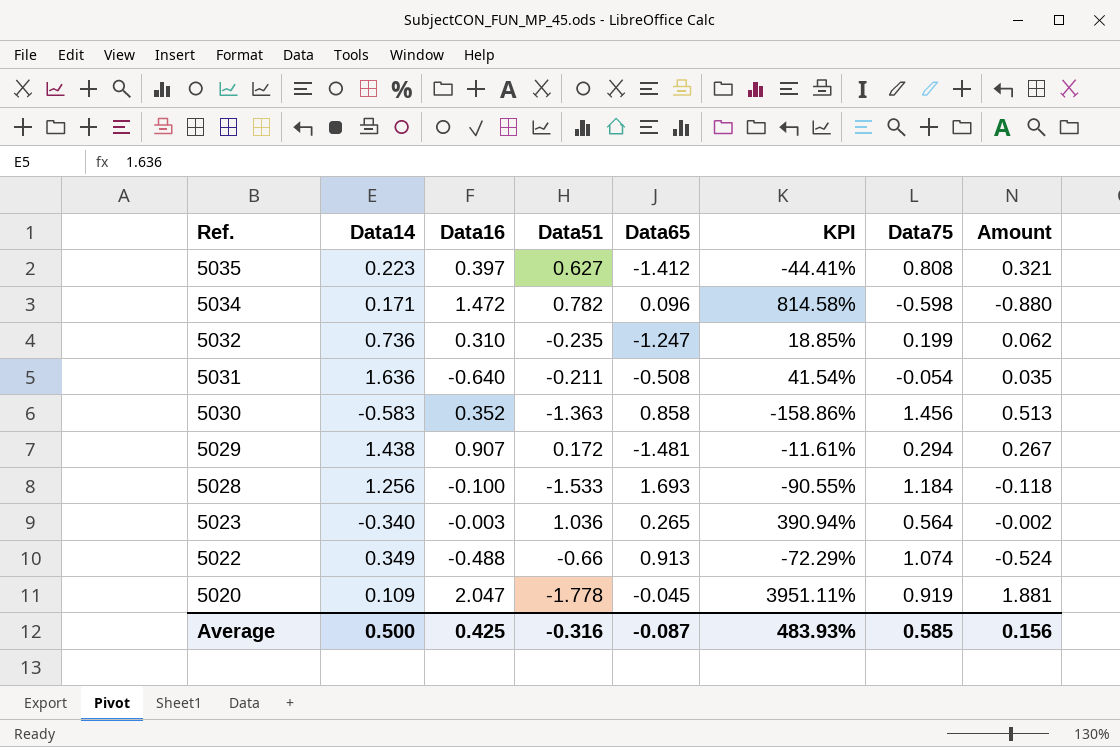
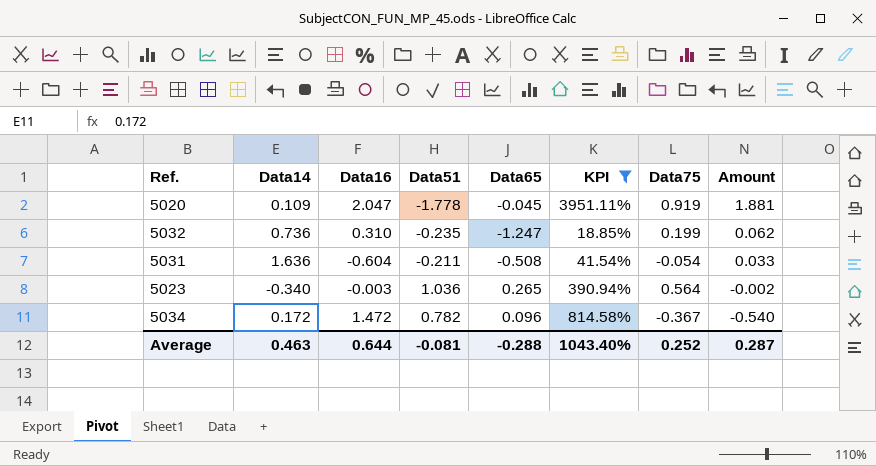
filter: none -> KPI >= 18.85%
row order: Ref. descending -> Amount descending
5031 | Data16: -0.640 -> -0.604
5031 | Amount: 0.035 -> 0.033
5034 | Data14: 0.171 -> 0.172
5034 | Data75: -0.598 -> -0.367
5034 | Amount: -0.880 -> -0.540
Average | Data14: 0.500 -> 0.463
Average | Data16: 0.425 -> 0.644
Average | Data51: -0.316 -> -0.081
Average | Data65: -0.087 -> -0.288
Average | KPI: 483.93% -> 1043.40%
Average | Data75: 0.585 -> 0.252
Average | Amount: 0.156 -> 0.287

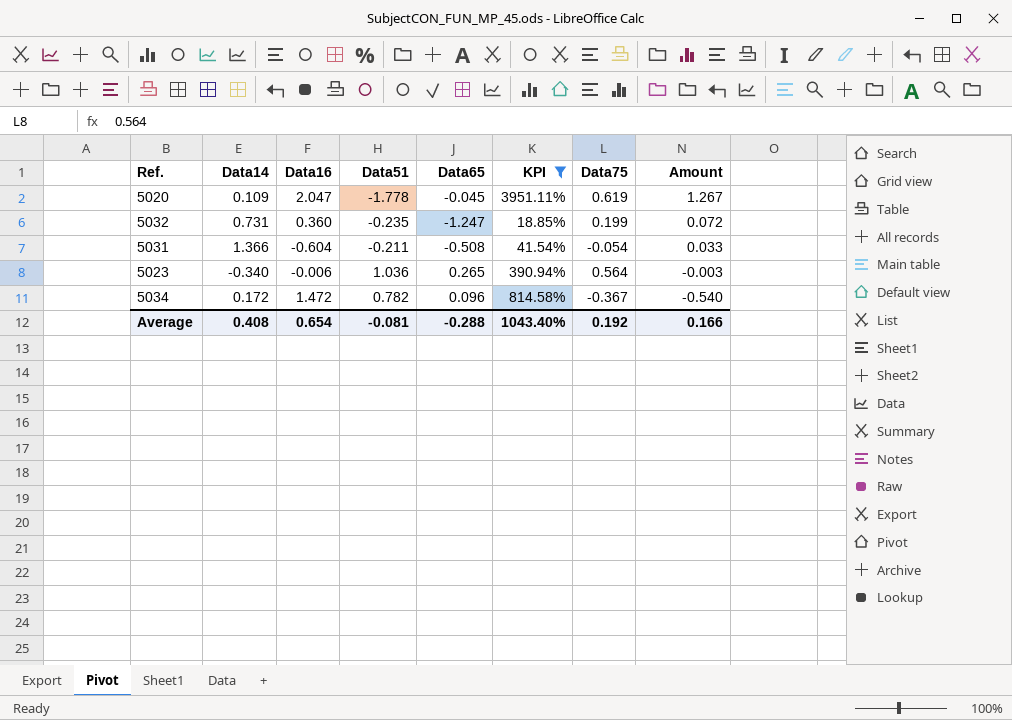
5020 | Data75: 0.919 -> 0.619
5020 | Amount: 1.881 -> 1.267
5032 | Data14: 0.736 -> 0.731
5032 | Data16: 0.310 -> 0.360
5032 | Amount: 0.062 -> 0.072
5031 | Data14: 1.636 -> 1.366
5023 | Data16: -0.003 -> -0.006
5023 | Amount: -0.002 -> -0.003
Average | Data14: 0.463 -> 0.408
Average | Data16: 0.644 -> 0.654
Average | Data75: 0.252 -> 0.192
Average | Amount: 0.287 -> 0.166

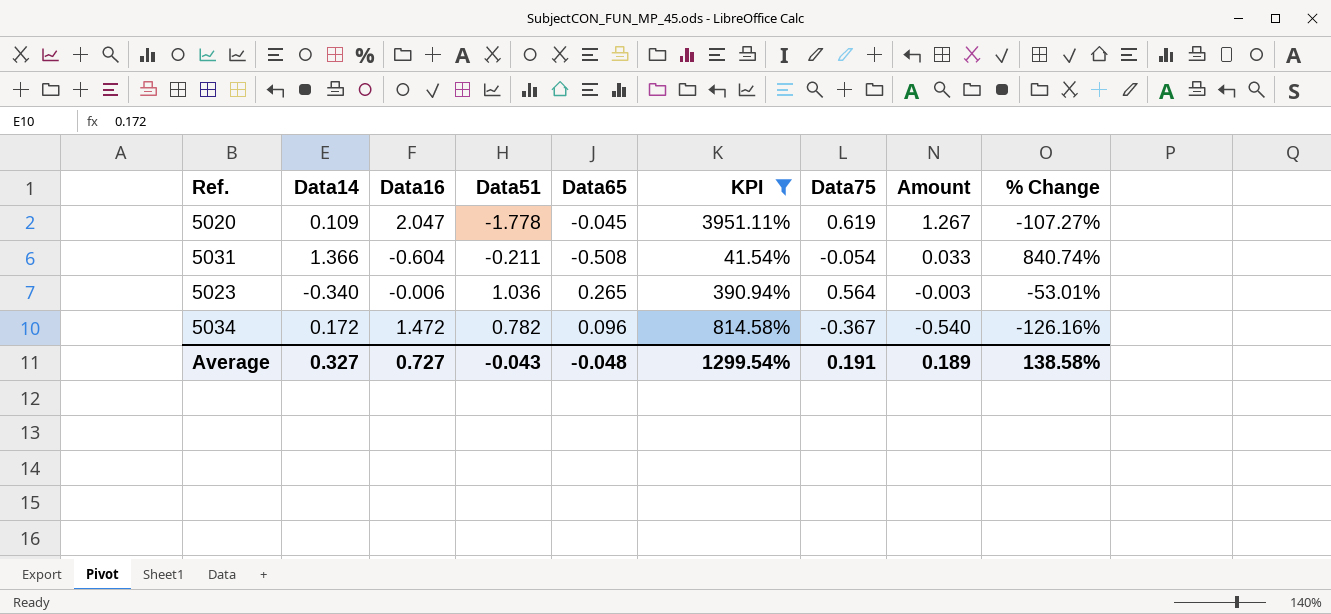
column % Change | formula: none -> ([Data65] - [Data75]) / [Data75]
row 5032: 0.731 | 0.360 | -0.235 | -1.247 | 18.85% | 0.199 | 0.072 -> none
Average | Data14: 0.408 -> 0.327
Average | Data16: 0.654 -> 0.727
Average | Data51: -0.081 -> -0.043
Average | Data65: -0.288 -> -0.048
Average | KPI: 1043.40% -> 1299.54%
Average | Data75: 0.192 -> 0.191
Average | Amount: 0.166 -> 0.189

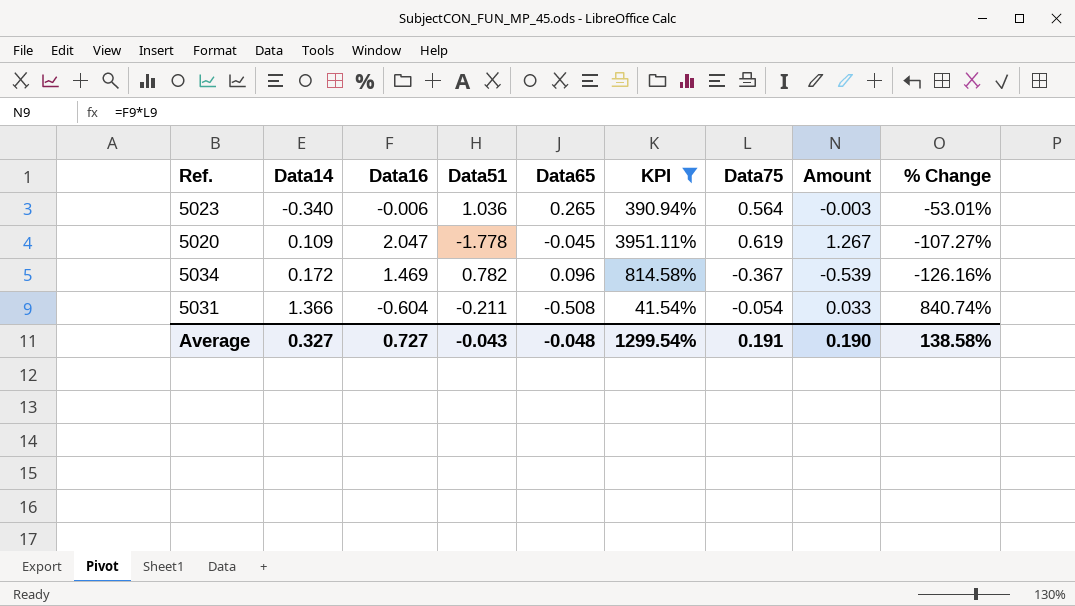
row order: Amount descending -> Data14 ascending
5034 | Data16: 1.472 -> 1.469
5034 | Amount: -0.540 -> -0.539
Average | Amount: 0.189 -> 0.190

